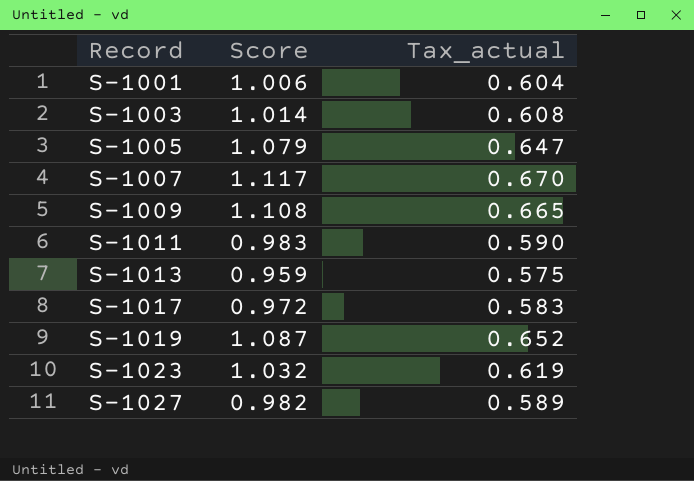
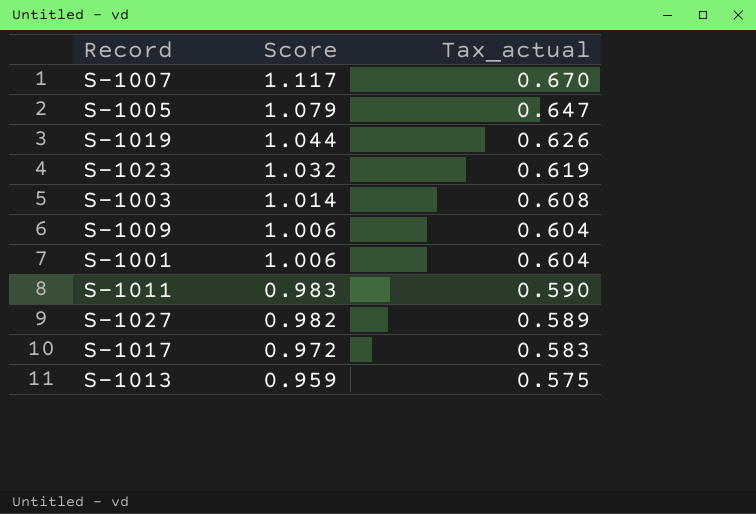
row order: Record ascending -> Score descending
S-1019 | Score: 1.087 -> 1.044
S-1019 | Tax_actual: 0.652 -> 0.626
S-1009 | Score: 1.108 -> 1.006
S-1009 | Tax_actual: 0.665 -> 0.604

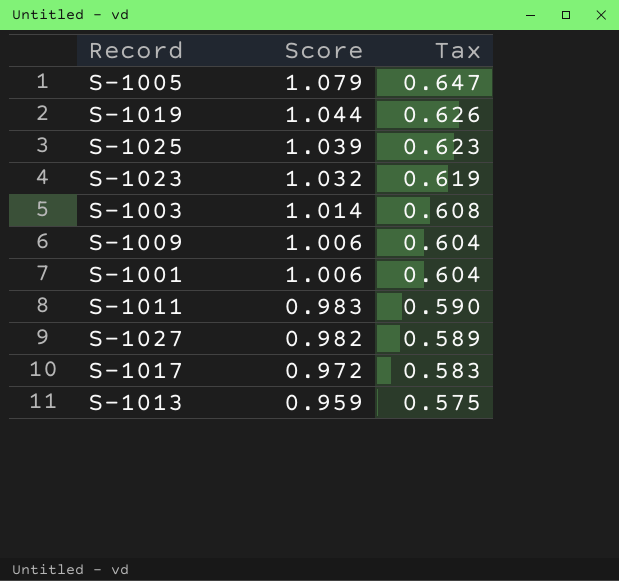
column name: Tax_actual -> Tax
row S-1007: 1.117 | 0.670 -> none
row S-1025: none -> 1.039 | 0.623

